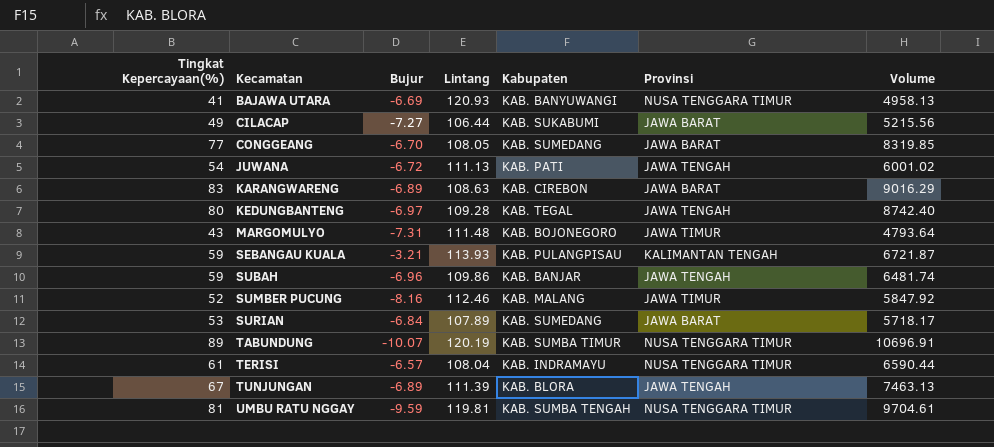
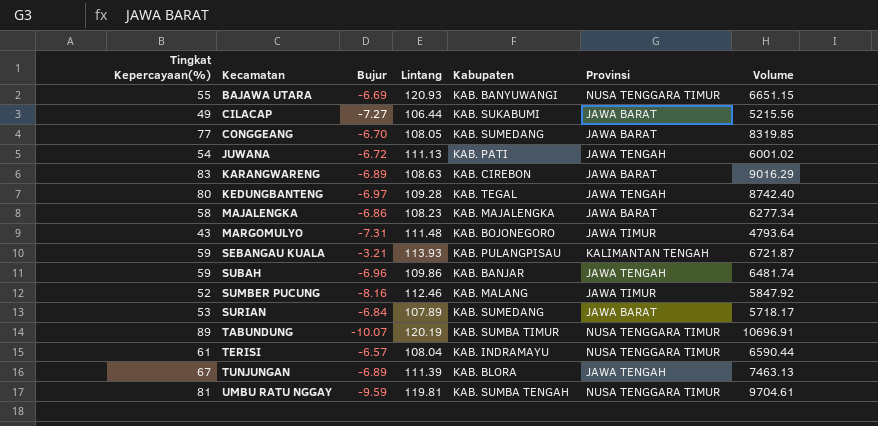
BAJAWA UTARA | Tingkat Kepercayaan(%): 41 -> 55
BAJAWA UTARA | Volume: 4958.13 -> 6651.15
row MAJALENGKA: none -> 58 | -6.86 | 108.23 | KAB. MAJALENGKA | JAWA BARAT | 6277.34

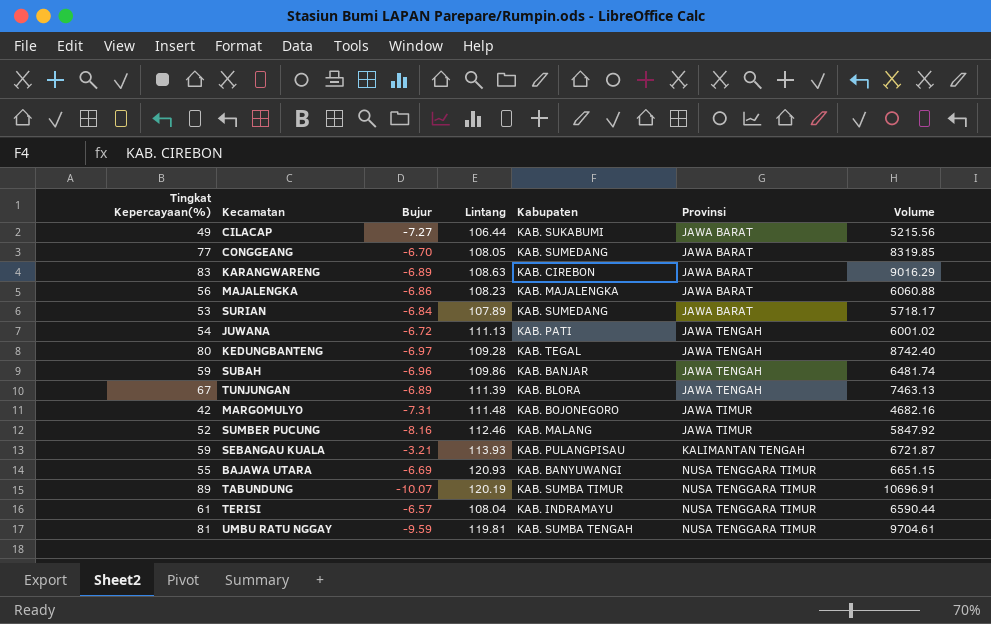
row order: Kecamatan ascending -> Provinsi ascending
MAJALENGKA | Tingkat Kepercayaan(%): 58 -> 56
MAJALENGKA | Volume: 6277.34 -> 6060.88
MARGOMULYO | Tingkat Kepercayaan(%): 43 -> 42
MARGOMULYO | Volume: 4793.64 -> 4682.16

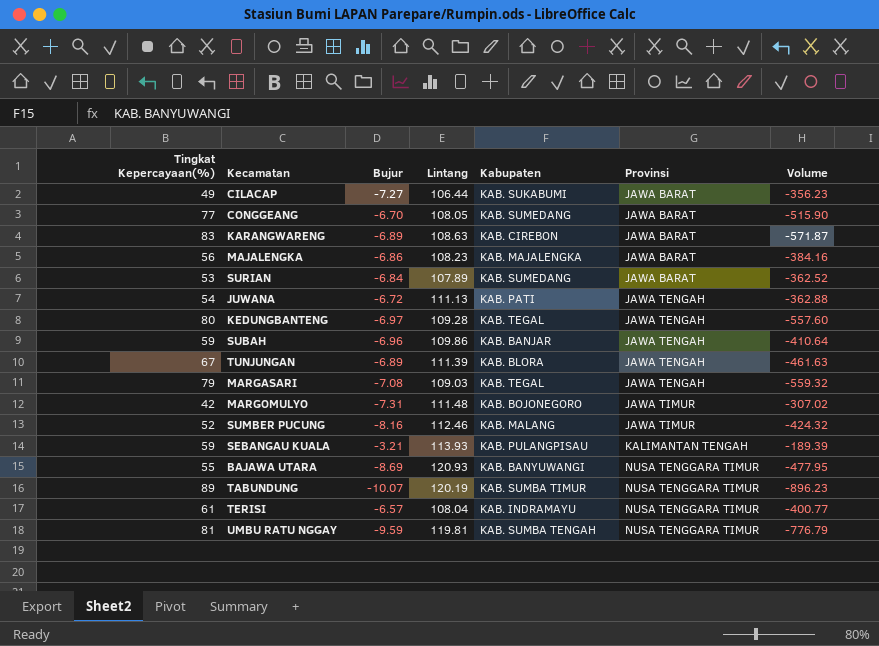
column Volume | formula: [Tingkat Kepercayaan(%)] * [Lintang] -> [Tingkat Kepercayaan(%)] * [Bujur]
row MARGASARI: none -> 79 | -7.08 | 109.03 | KAB. TEGAL | JAWA TENGAH | -559.32
BAJAWA UTARA | Bujur: -6.69 -> -8.69

